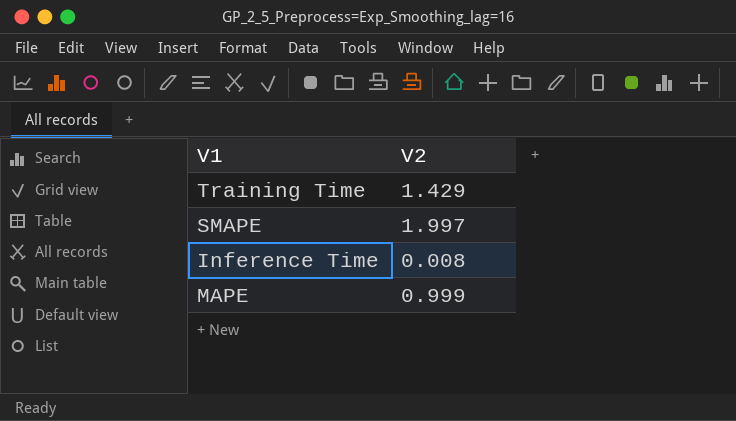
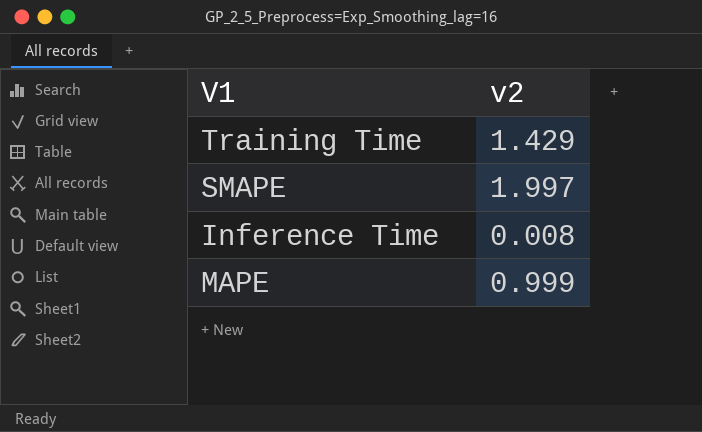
column name: V2 -> v2

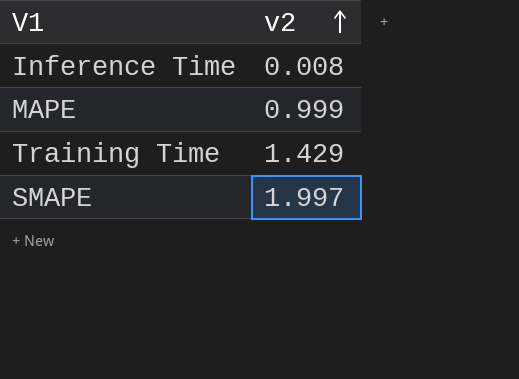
row order: none -> v2 ascending

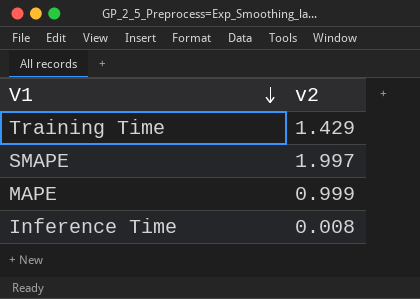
row order: v2 ascending -> V1 descending

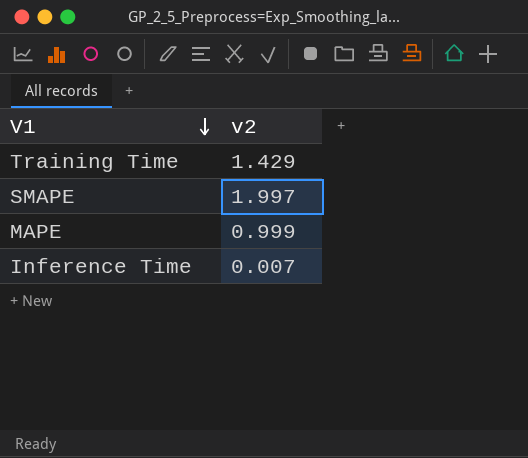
Inference Time | v2: 0.008 -> 0.007

